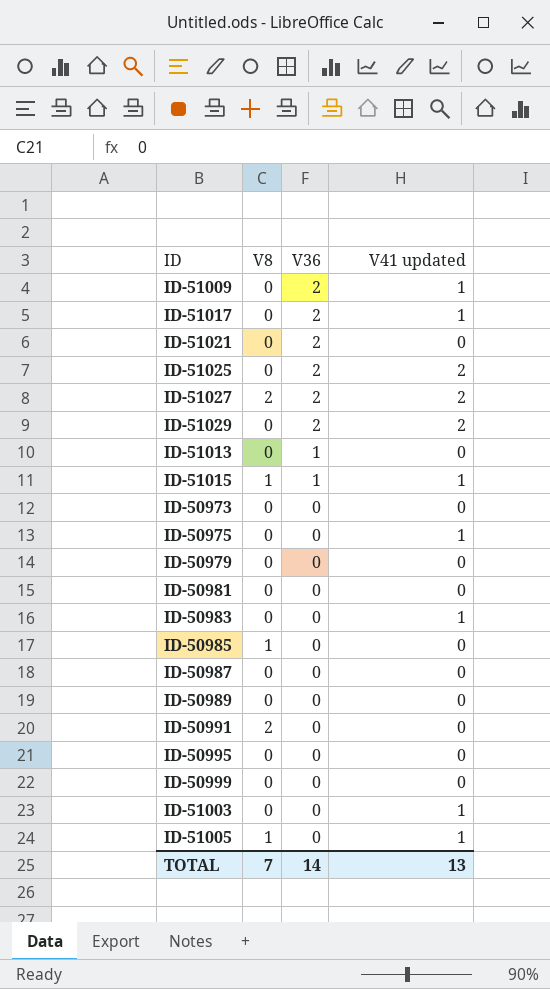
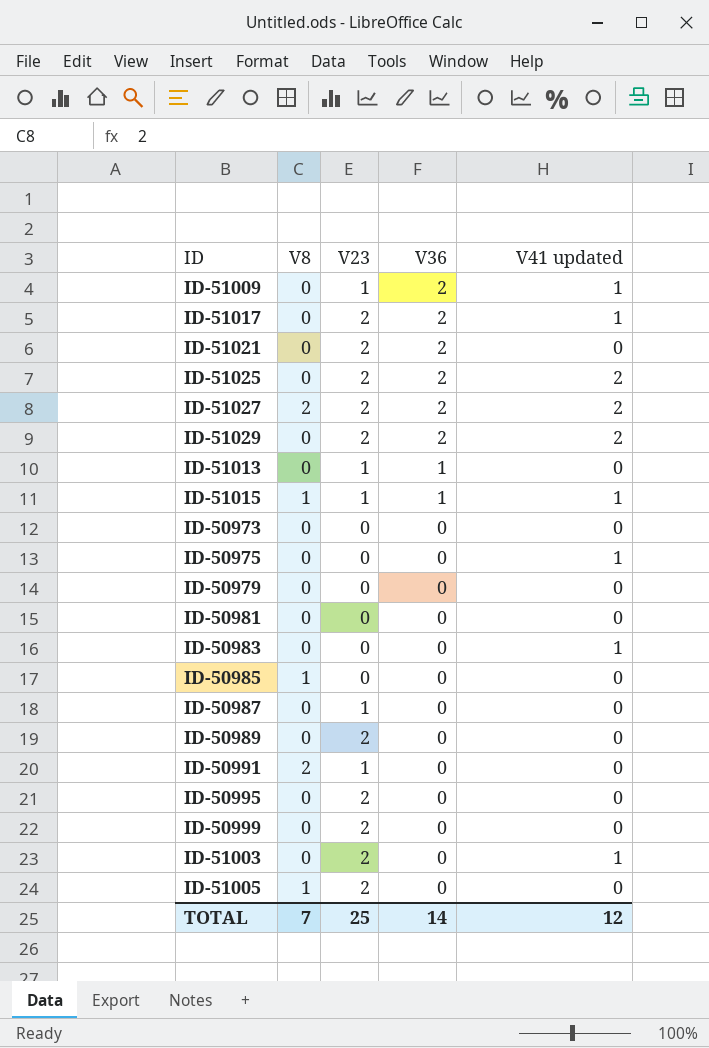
column V23 | position: none -> 3
ID-51005 | V41 updated: 1 -> 0
TOTAL | V41 updated: 13 -> 12

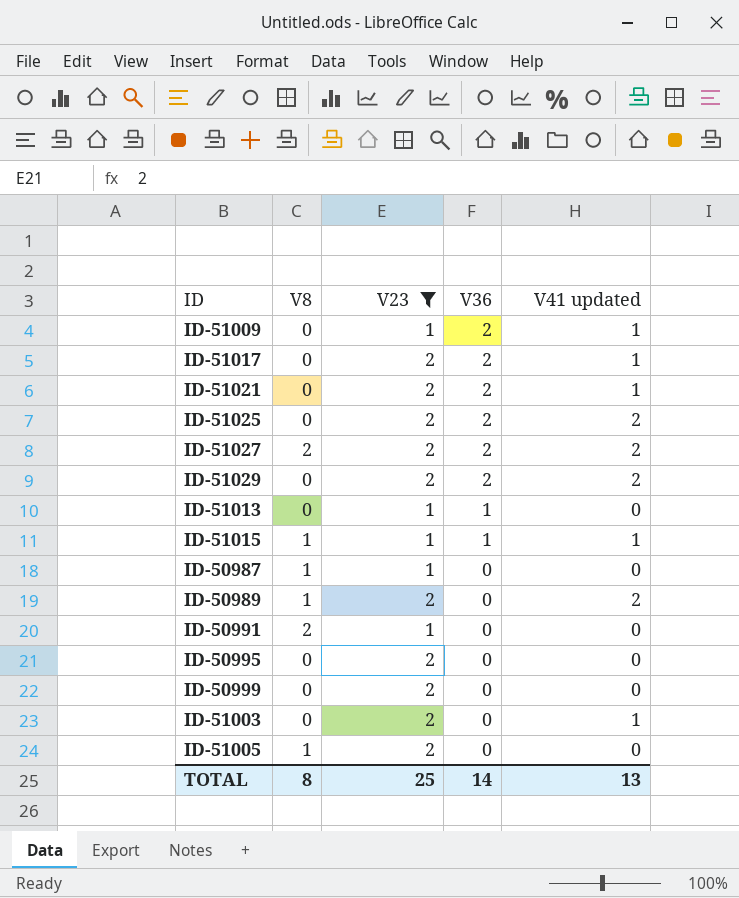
filter: none -> V23 != 0
ID-51021 | V41 updated: 0 -> 1
ID-50987 | V8: 0 -> 1
ID-50989 | V8: 0 -> 1
ID-50989 | V41 updated: 0 -> 2
TOTAL | V8: 7 -> 8
TOTAL | V41 updated: 12 -> 13

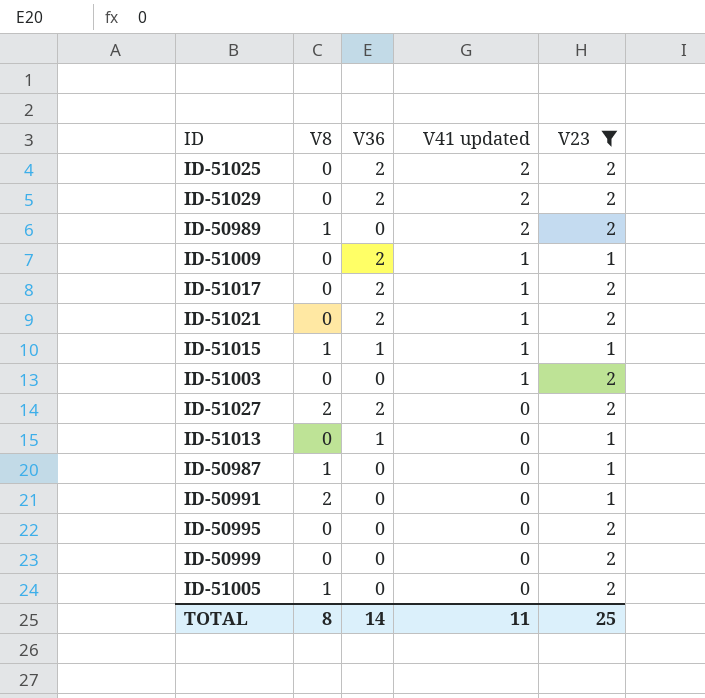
row order: V36 descending -> V41 updated descending
column V23 | position: 3 -> 5
ID-51027 | V41 updated: 2 -> 0
TOTAL | V41 updated: 13 -> 11

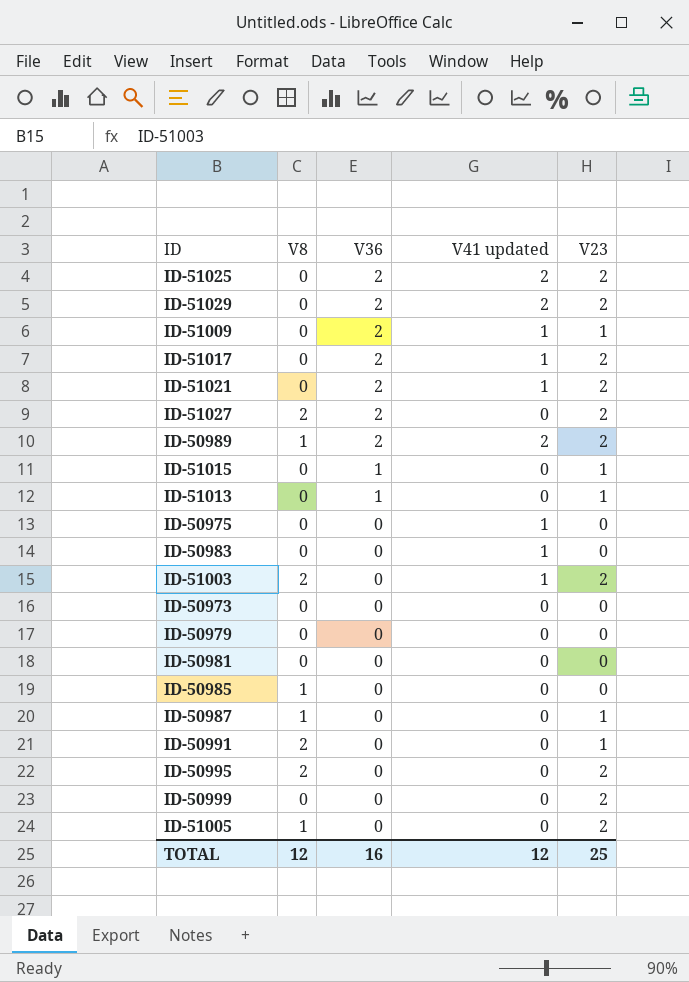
filter: V23 != 0 -> none
row order: V41 updated descending -> V36 descending
ID-50989 | V36: 0 -> 2
ID-51015 | V8: 1 -> 0
ID-51015 | V41 updated: 1 -> 0
ID-51003 | V8: 0 -> 2
ID-50995 | V8: 0 -> 2
TOTAL | V8: 8 -> 12
TOTAL | V36: 14 -> 16
TOTAL | V41 updated: 11 -> 12

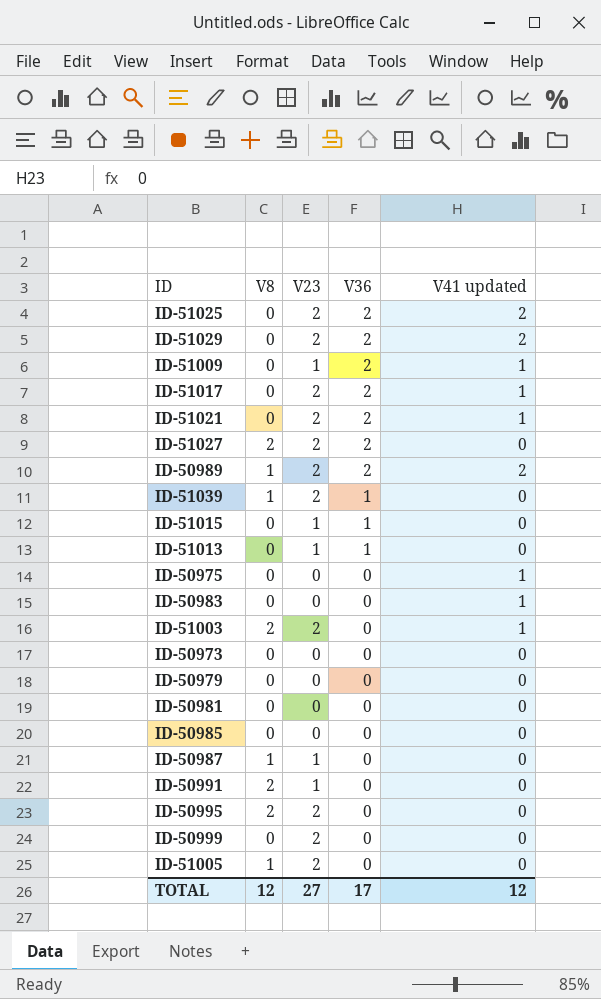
column V23 | position: 5 -> 3
row ID-51039: none -> 1 | 2 | 1 | 0
ID-50985 | V8: 1 -> 0
TOTAL | V23: 25 -> 27
TOTAL | V36: 16 -> 17

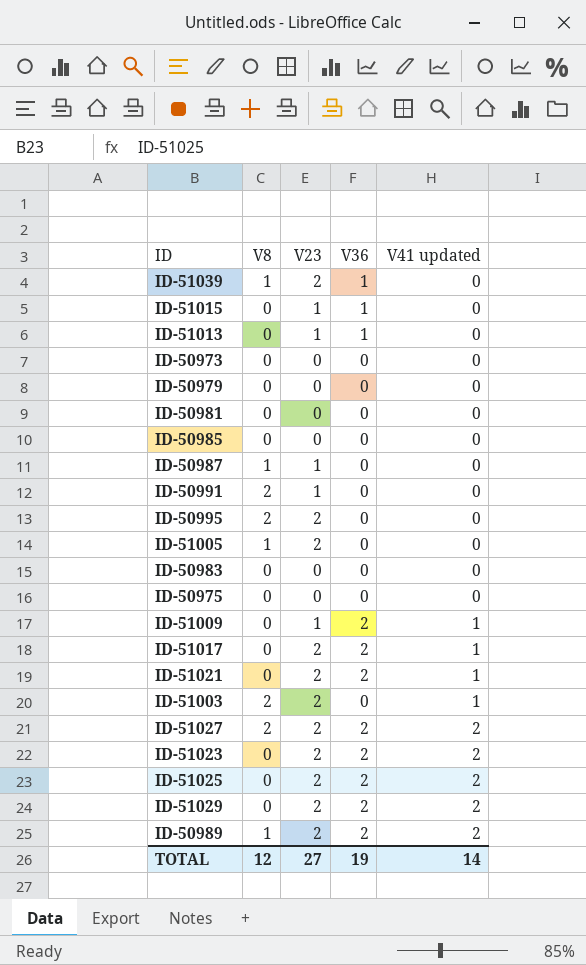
row order: V36 descending -> V41 updated ascending
row ID-50999: 0 | 2 | 0 | 0 -> none
ID-50983 | V41 updated: 1 -> 0
ID-50975 | V41 updated: 1 -> 0
ID-51027 | V41 updated: 0 -> 2
row ID-51023: none -> 0 | 2 | 2 | 2
TOTAL | V36: 17 -> 19
TOTAL | V41 updated: 12 -> 14

